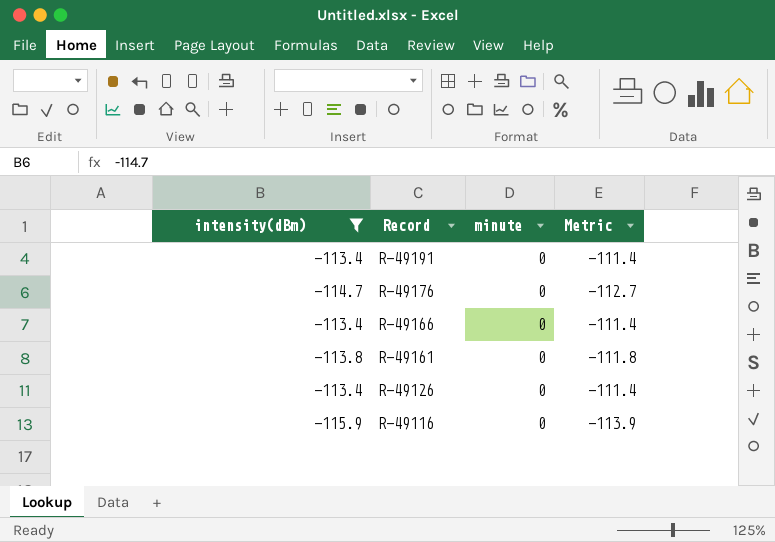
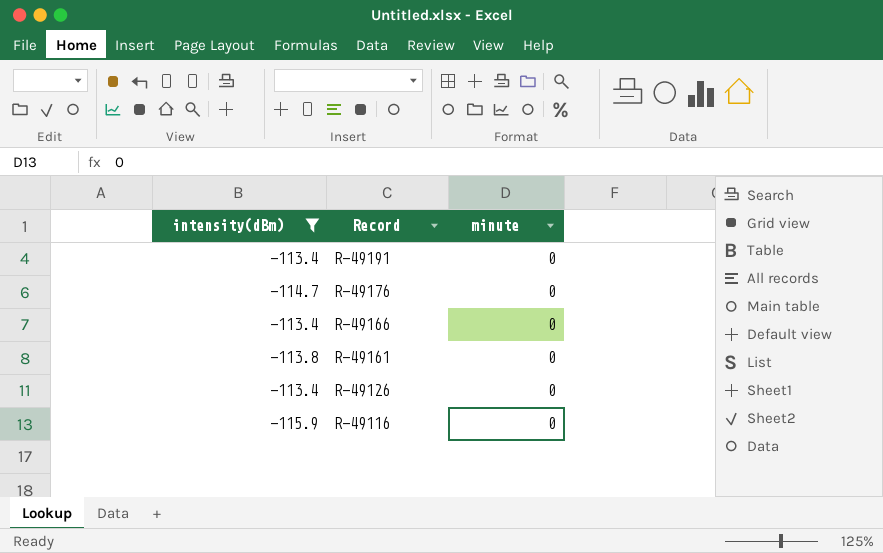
column Metric | formula: [intensity(dBm)] + 2 -> none

